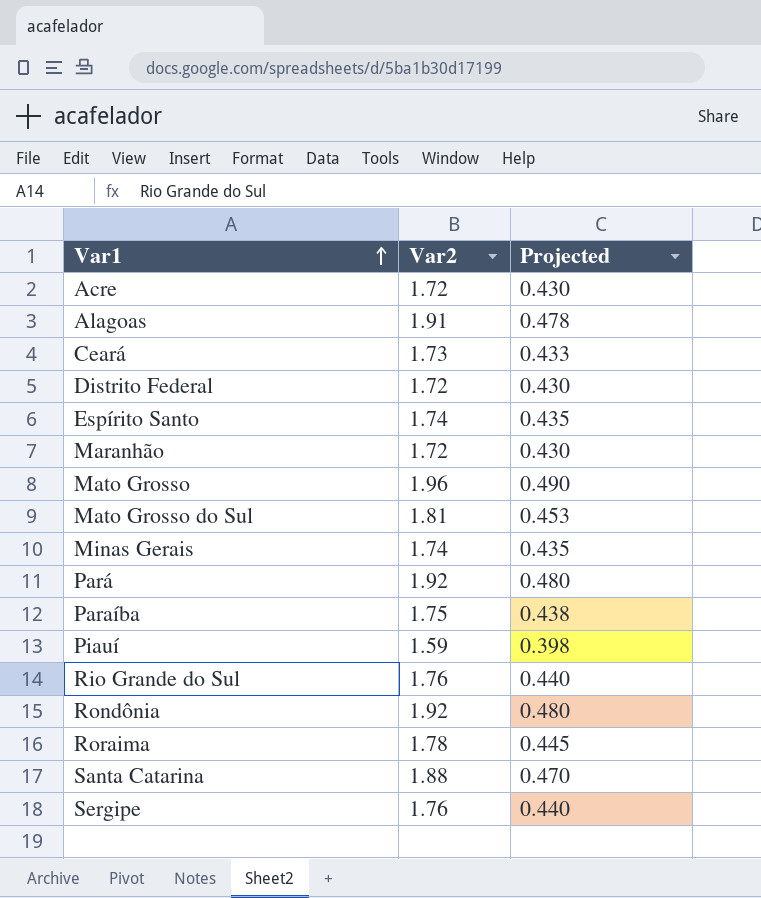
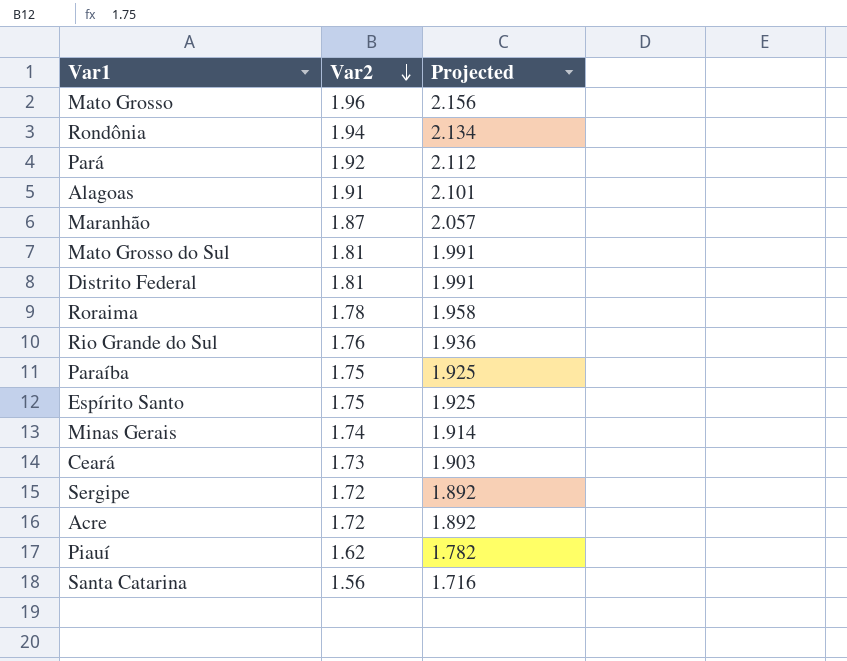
row order: Var1 ascending -> Var2 descending
column Projected | formula: [Var2] * 0.25 -> [Var2] * 1.1
Rondônia | Var2: 1.92 -> 1.94
Maranhão | Var2: 1.72 -> 1.87
Distrito Federal | Var2: 1.72 -> 1.81
Espírito Santo | Var2: 1.74 -> 1.75
Sergipe | Var2: 1.76 -> 1.72
Piauí | Var2: 1.59 -> 1.62
Santa Catarina | Var2: 1.88 -> 1.56

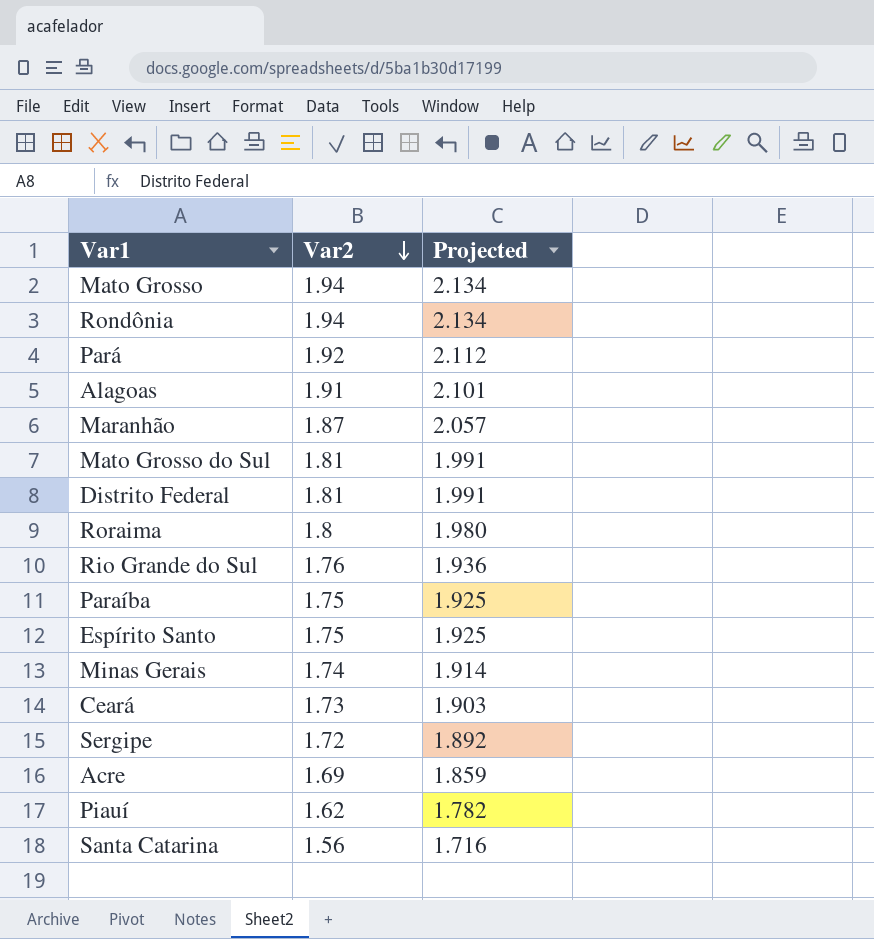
Mato Grosso | Var2: 1.96 -> 1.94
Mato Grosso | Projected: 2.156 -> 2.134
Roraima | Var2: 1.78 -> 1.8
Roraima | Projected: 1.958 -> 1.980
Acre | Var2: 1.72 -> 1.69
Acre | Projected: 1.892 -> 1.859

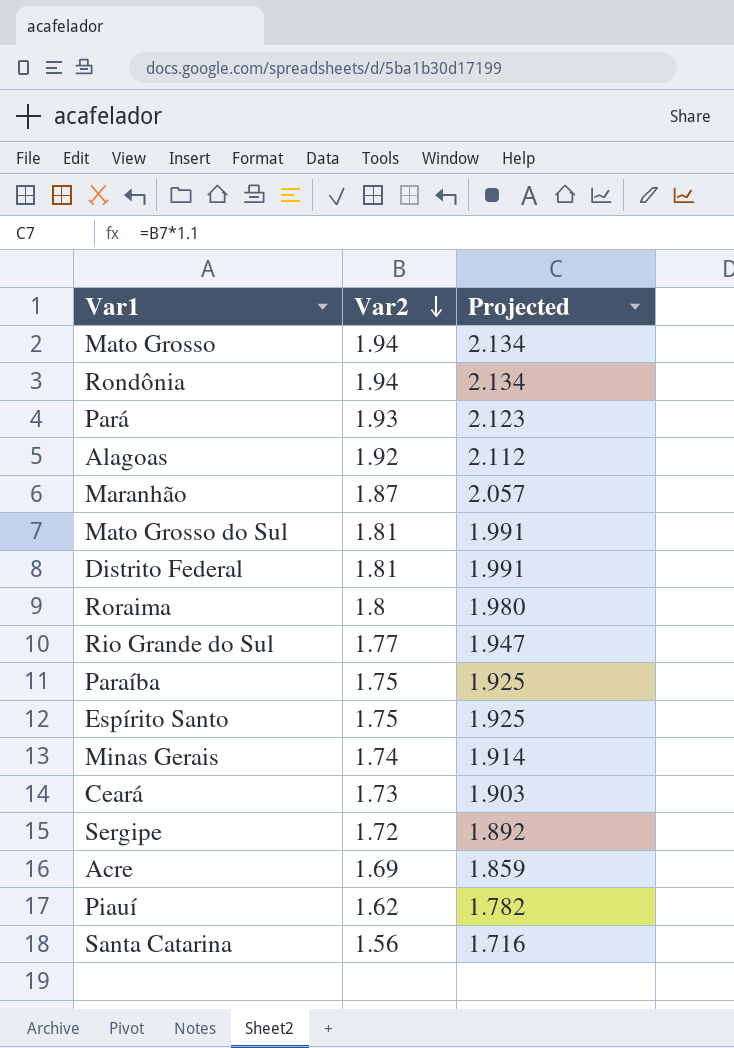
Pará | Var2: 1.92 -> 1.93
Pará | Projected: 2.112 -> 2.123
Alagoas | Var2: 1.91 -> 1.92
Alagoas | Projected: 2.101 -> 2.112
Rio Grande do Sul | Var2: 1.76 -> 1.77
Rio Grande do Sul | Projected: 1.936 -> 1.947

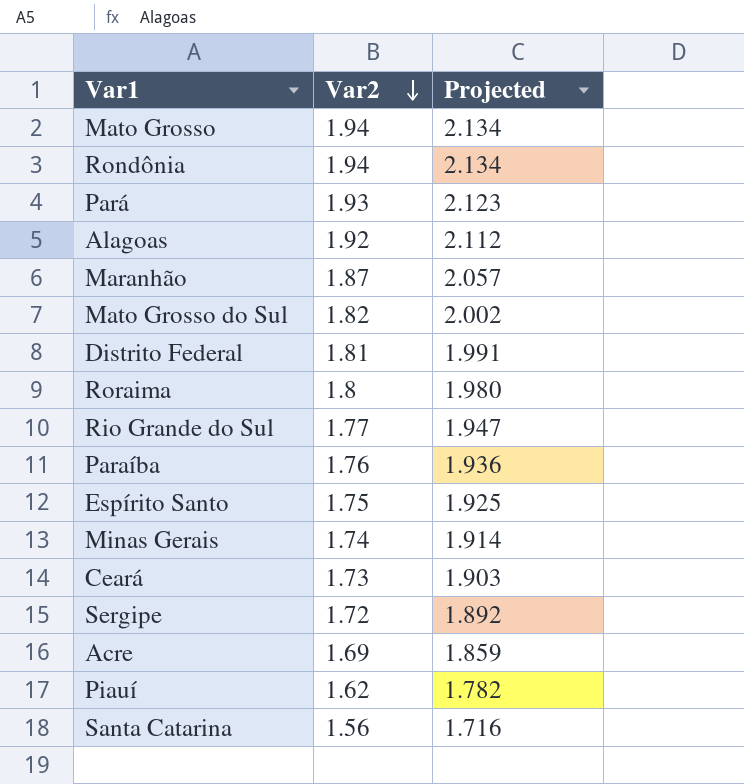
Mato Grosso do Sul | Var2: 1.81 -> 1.82
Mato Grosso do Sul | Projected: 1.991 -> 2.002
Paraíba | Var2: 1.75 -> 1.76
Paraíba | Projected: 1.925 -> 1.936

